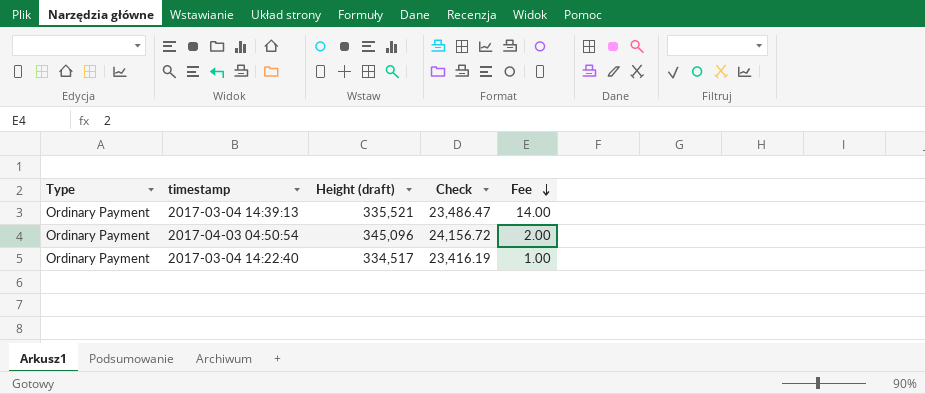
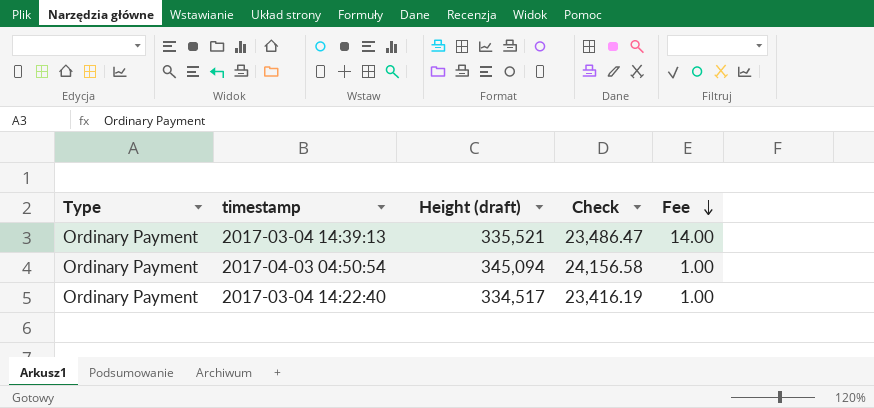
2017-04-03 04:50:54 | Height (draft): 345,096 -> 345,094
2017-04-03 04:50:54 | Check: 24,156.72 -> 24,156.58
2017-04-03 04:50:54 | Fee: 2.00 -> 1.00

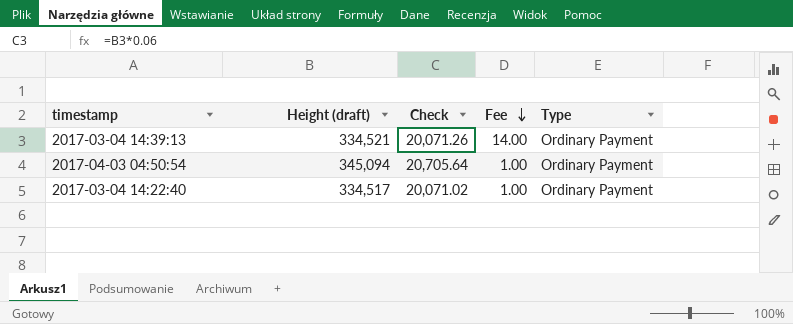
column Check | formula: [Height (draft)] * 0.07 -> [Height (draft)] * 0.06
column Type | position: 1 -> 5
2017-03-04 14:39:13 | Height (draft): 335,521 -> 334,521

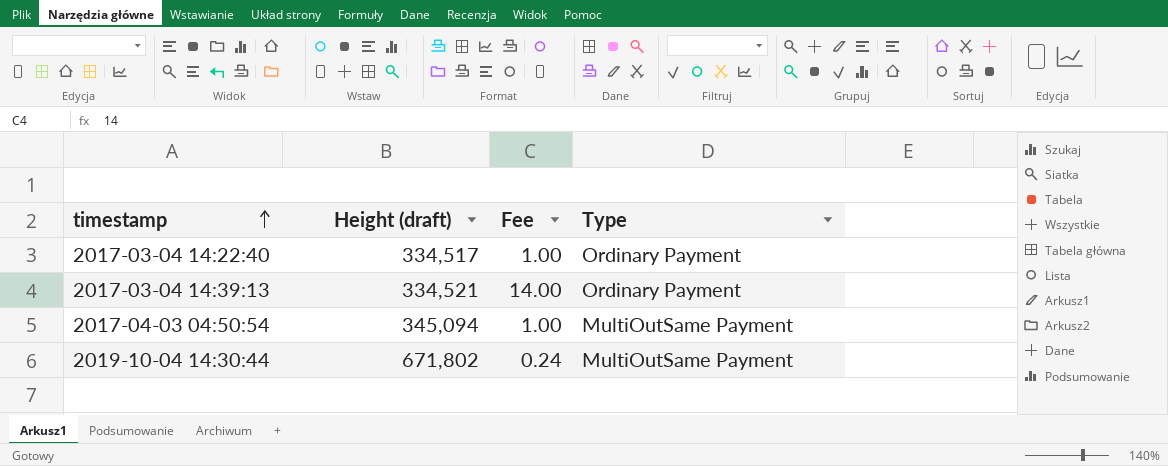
row order: Fee descending -> timestamp ascending
column Check | formula: [Height (draft)] * 0.06 -> none
2017-04-03 04:50:54 | Type: Ordinary Payment -> MultiOutSame Payment
row 2019-10-04 14:30:44: none -> 671,802 | 0.24 | MultiOutSame Payment

